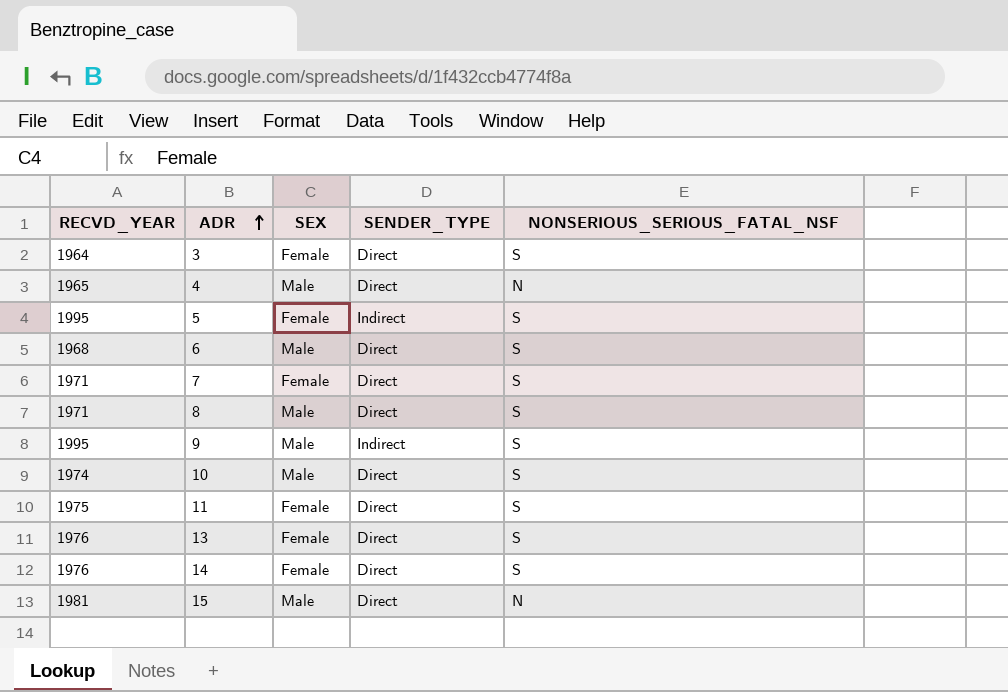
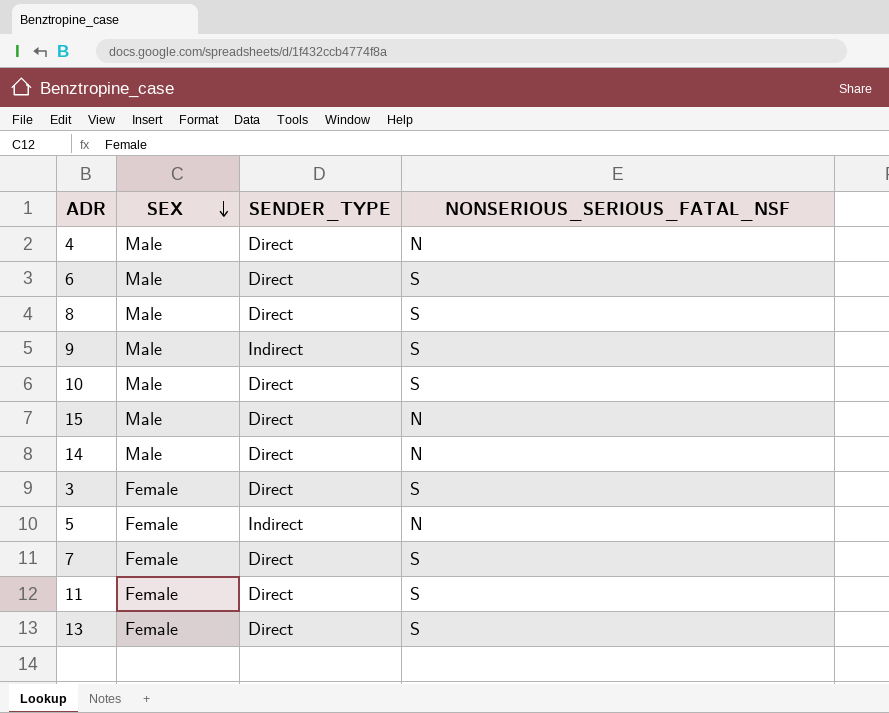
row order: ADR ascending -> SEX descending
column RECVD_YEAR | position: 1 -> none
14 | SEX: Female -> Male
14 | NONSERIOUS_SERIOUS_FATAL_NSF: S -> N
5 | NONSERIOUS_SERIOUS_FATAL_NSF: S -> N

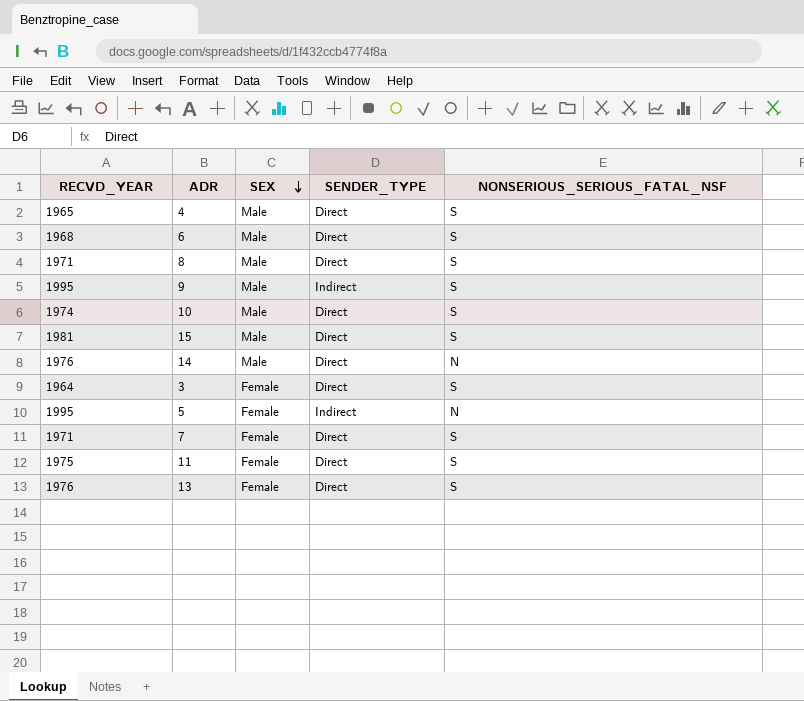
column RECVD_YEAR | position: none -> 1
4 | NONSERIOUS_SERIOUS_FATAL_NSF: N -> S
15 | NONSERIOUS_SERIOUS_FATAL_NSF: N -> S

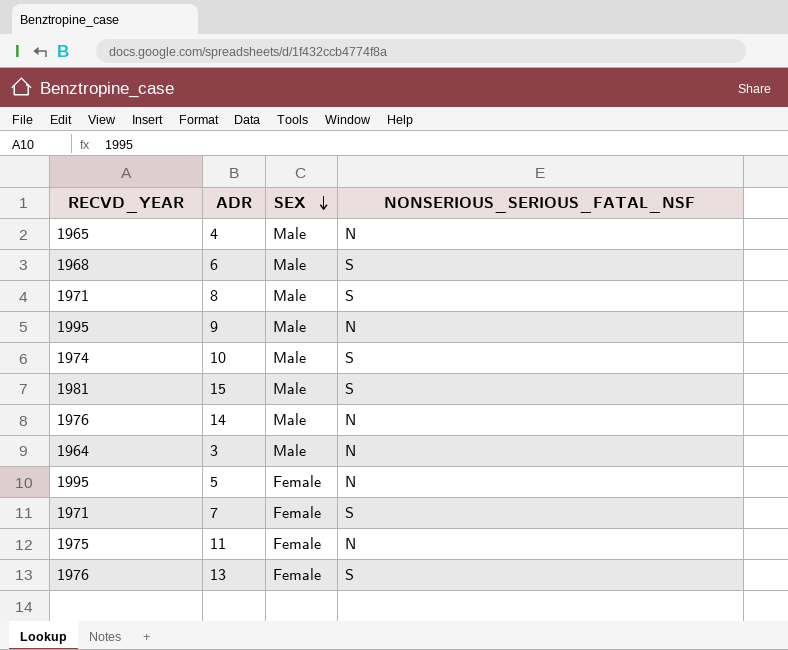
column SENDER_TYPE | position: 4 -> none
4 | NONSERIOUS_SERIOUS_FATAL_NSF: S -> N
9 | NONSERIOUS_SERIOUS_FATAL_NSF: S -> N
3 | SEX: Female -> Male
3 | NONSERIOUS_SERIOUS_FATAL_NSF: S -> N
11 | NONSERIOUS_SERIOUS_FATAL_NSF: S -> N

